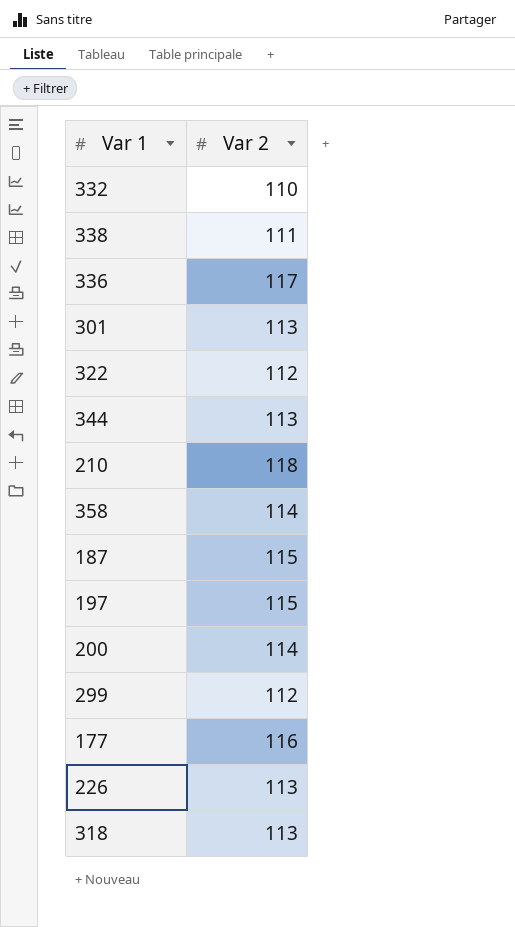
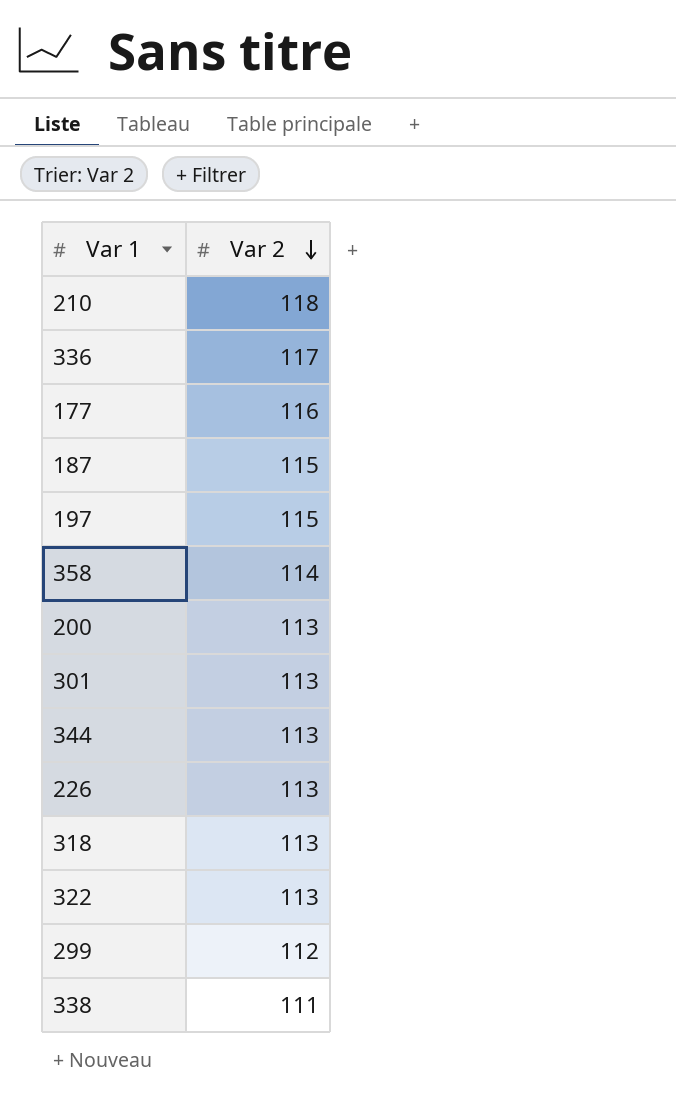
row order: none -> Var 2 descending
row 332: 110 -> none
200 | Var 2: 114 -> 113
322 | Var 2: 112 -> 113

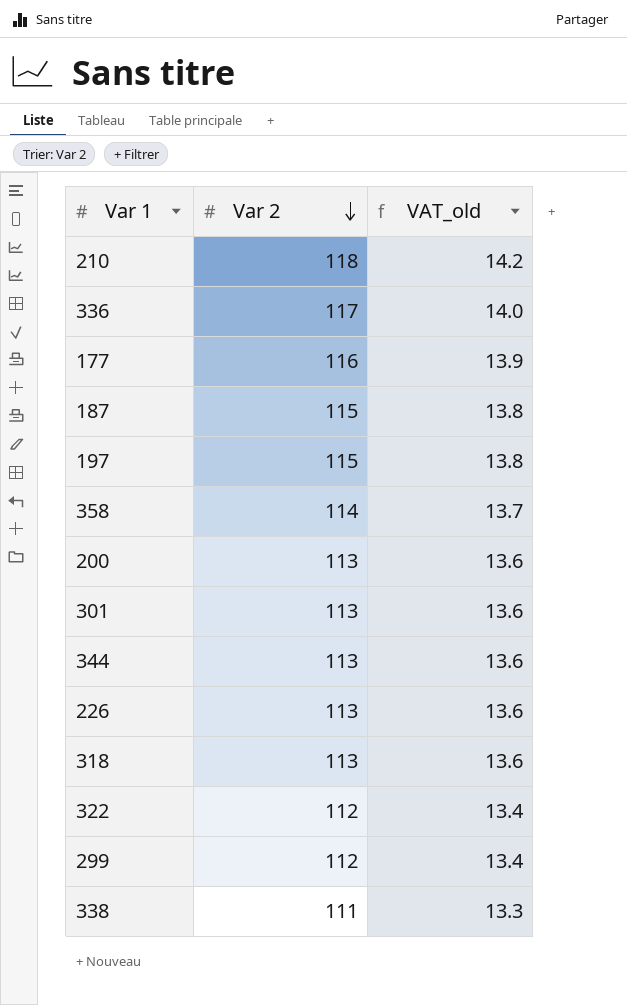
column VAT_old | formula: none -> [Var 2] * 0.12
322 | Var 2: 113 -> 112

